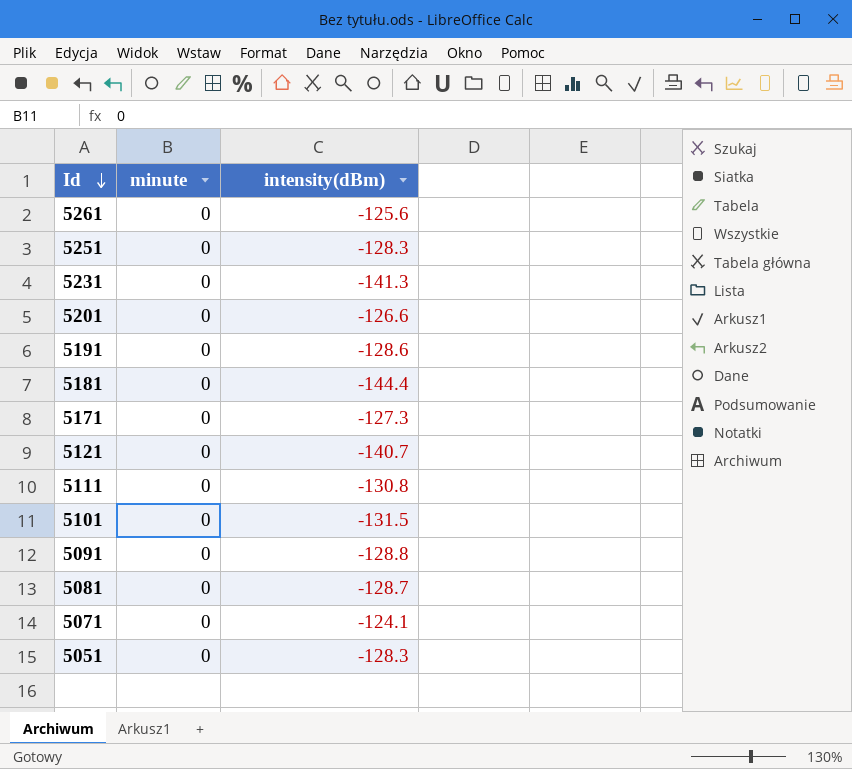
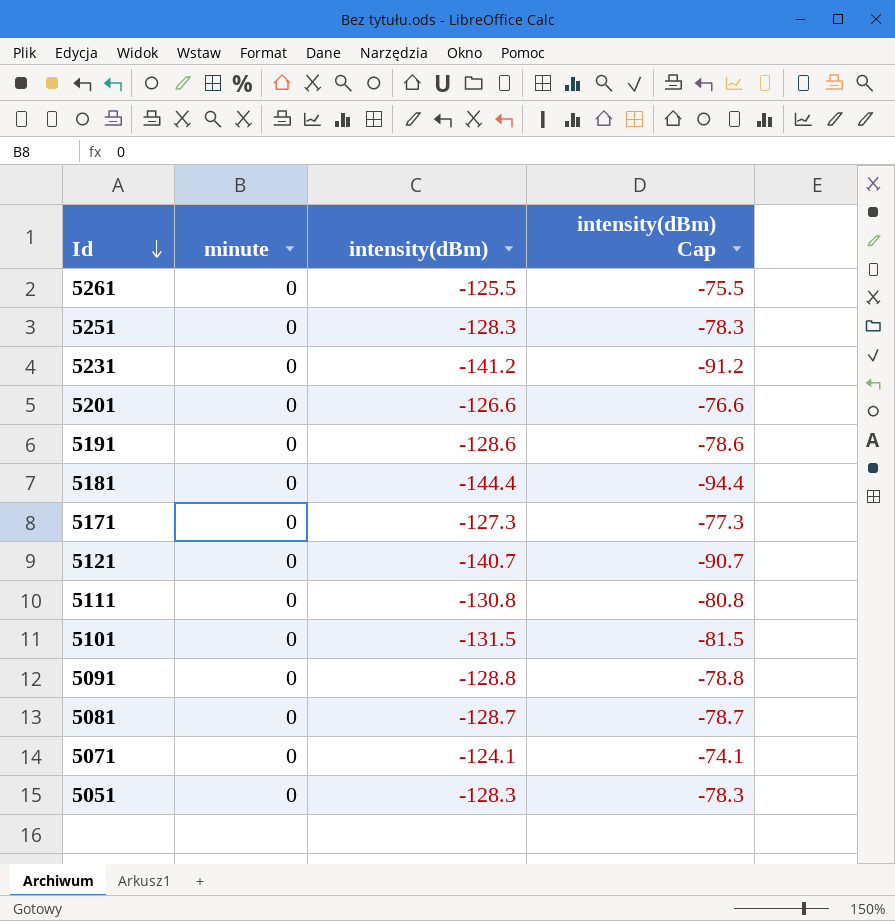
column intensity(dBm) Cap | formula: none -> [intensity(dBm)] + 50
5261 | intensity(dBm): -125.6 -> -125.5
5231 | intensity(dBm): -141.3 -> -141.2

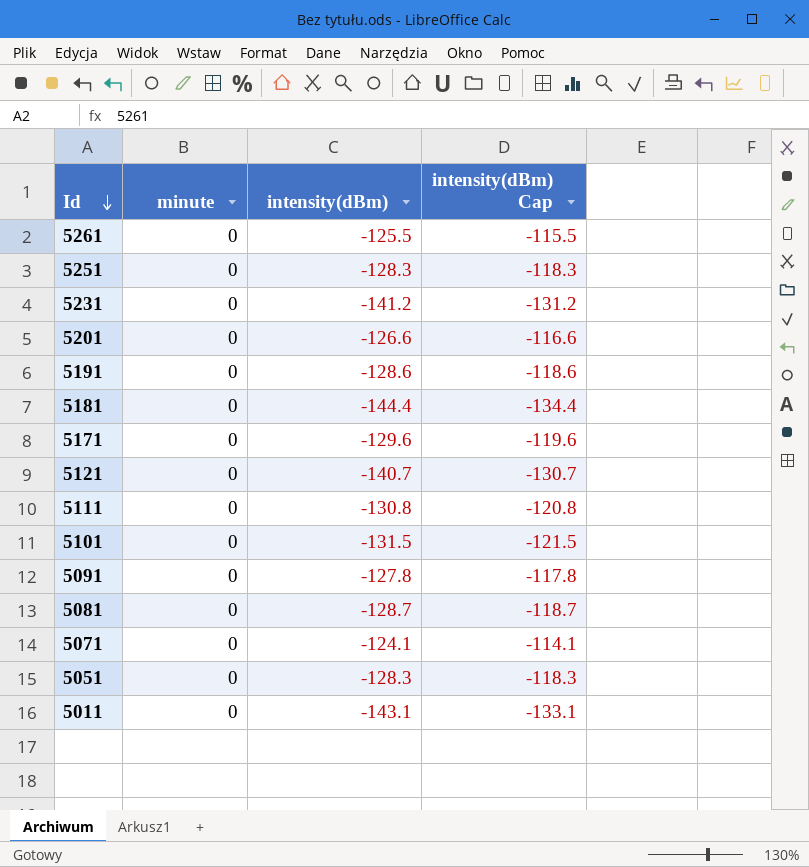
column intensity(dBm) Cap | formula: [intensity(dBm)] + 50 -> [intensity(dBm)] + 10
5171 | intensity(dBm): -127.3 -> -129.6
5091 | intensity(dBm): -128.8 -> -127.8
row 5011: none -> 0 | -143.1 | -133.1

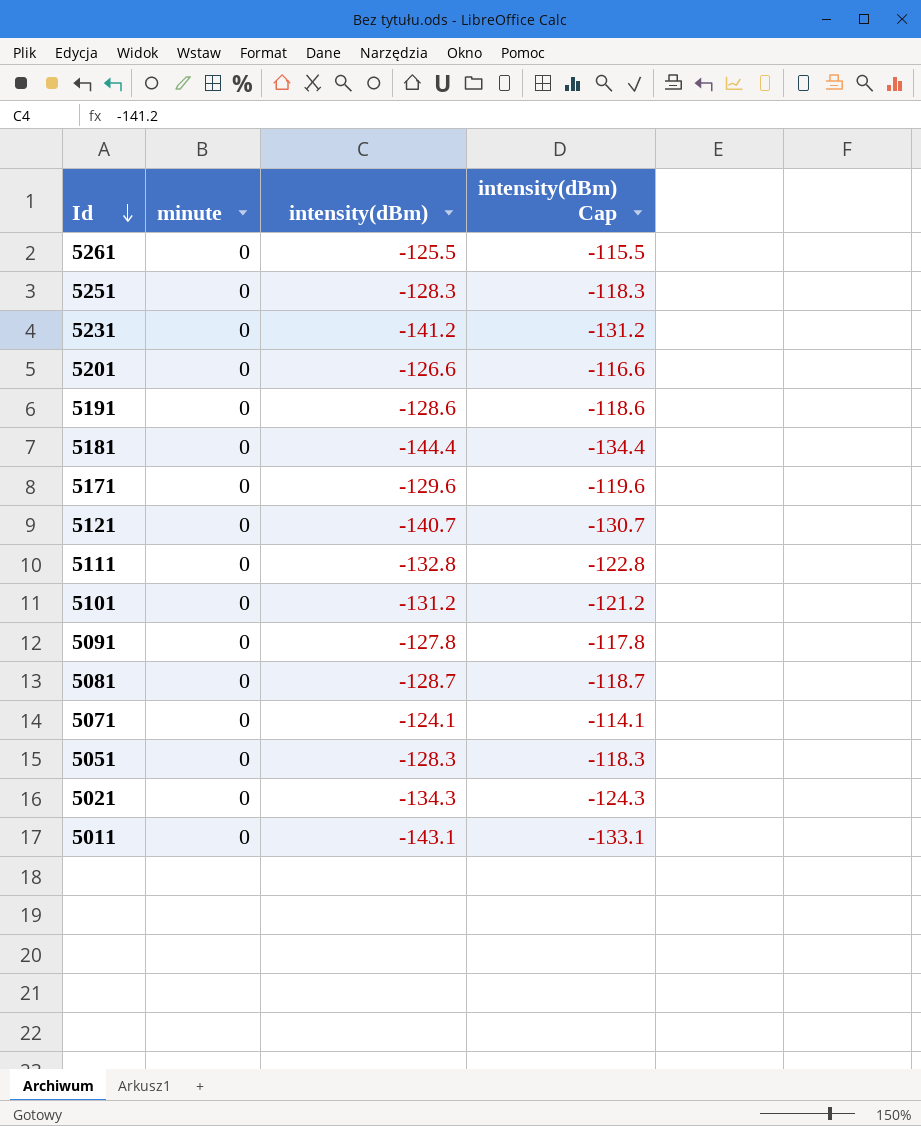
5111 | intensity(dBm): -130.8 -> -132.8
5111 | intensity(dBm) Cap: -120.8 -> -122.8
5101 | intensity(dBm): -131.5 -> -131.2
5101 | intensity(dBm) Cap: -121.5 -> -121.2
row 5021: none -> 0 | -134.3 | -124.3

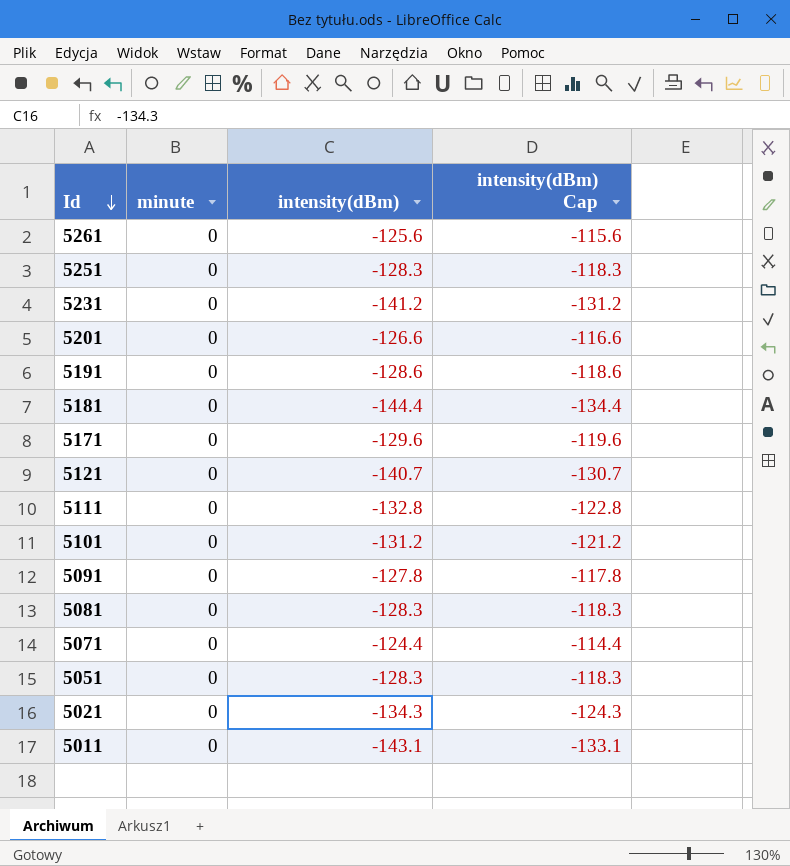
5261 | intensity(dBm): -125.5 -> -125.6
5261 | intensity(dBm) Cap: -115.5 -> -115.6
5081 | intensity(dBm): -128.7 -> -128.3
5081 | intensity(dBm) Cap: -118.7 -> -118.3
5071 | intensity(dBm): -124.1 -> -124.4
5071 | intensity(dBm) Cap: -114.1 -> -114.4

